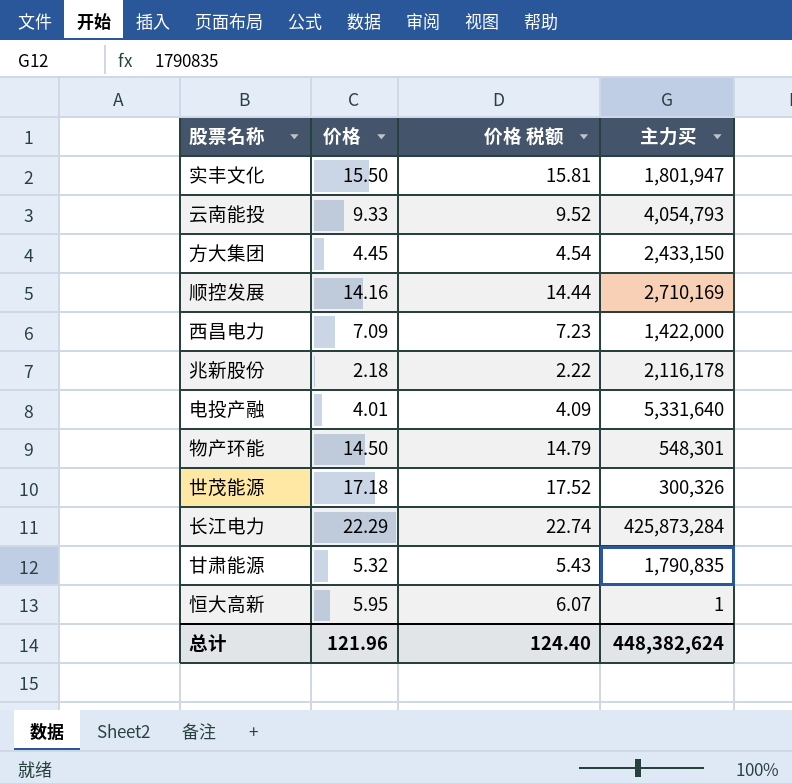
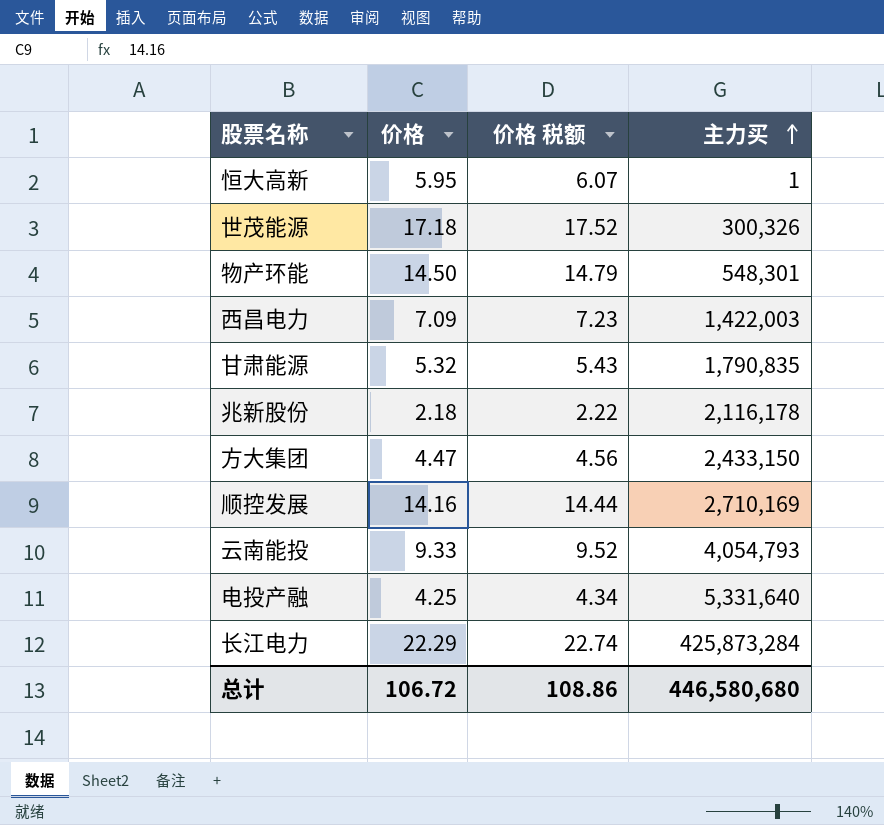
row order: none -> 主力买 ascending
row 实丰文化: 15.50 | 15.81 | 1,801,947 -> none
西昌电力 | 主力买: 1,422,000 -> 1,422,003
方大集团 | 价格: 4.45 -> 4.47
方大集团 | 价格 税额: 4.54 -> 4.56
电投产融 | 价格: 4.01 -> 4.25
电投产融 | 价格 税额: 4.09 -> 4.34
总计 | 价格: 121.96 -> 106.72
总计 | 价格 税额: 124.40 -> 108.86
总计 | 主力买: 448,382,624 -> 446,580,680

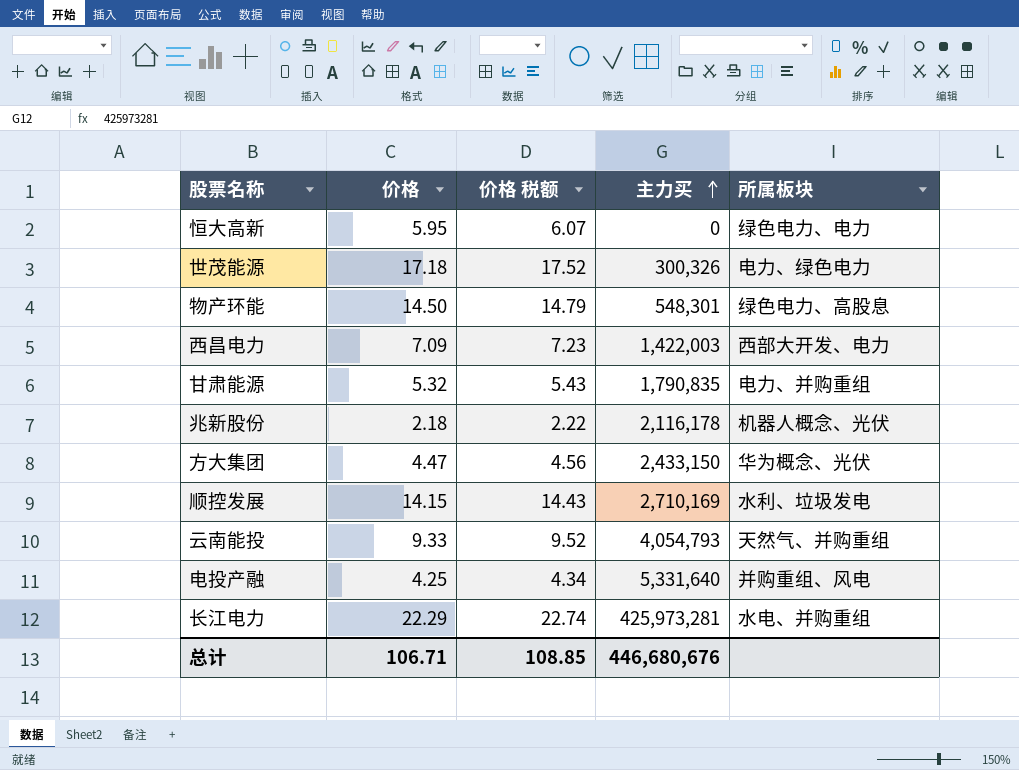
column 所属板块 | position: none -> 5
恒大高新 | 主力买: 1 -> 0
顺控发展 | 价格: 14.16 -> 14.15
顺控发展 | 价格 税额: 14.44 -> 14.43
长江电力 | 主力买: 425,873,284 -> 425,973,281
总计 | 价格: 106.72 -> 106.71
总计 | 价格 税额: 108.86 -> 108.85
总计 | 主力买: 446,580,680 -> 446,680,676

